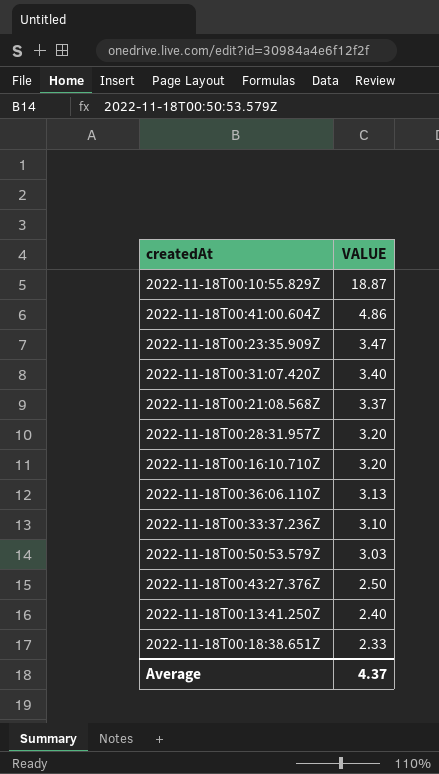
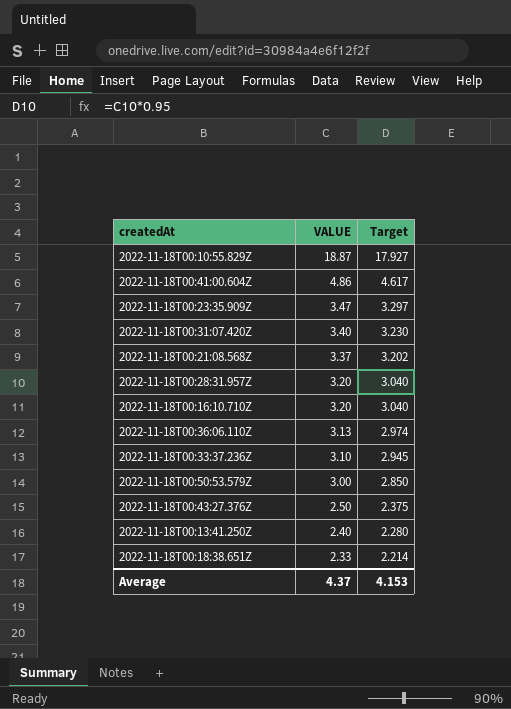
column Target | formula: none -> [VALUE] * 0.95
2022-11-18T00:50:53.579Z | VALUE: 3.03 -> 3.00

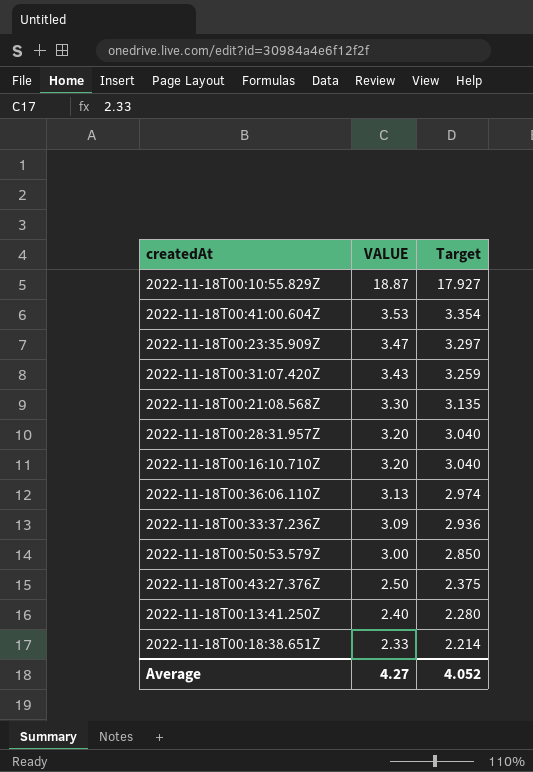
2022-11-18T00:41:00.604Z | VALUE: 4.86 -> 3.53
2022-11-18T00:41:00.604Z | Target: 4.617 -> 3.354
2022-11-18T00:31:07.420Z | VALUE: 3.40 -> 3.43
2022-11-18T00:31:07.420Z | Target: 3.230 -> 3.259
2022-11-18T00:21:08.568Z | VALUE: 3.37 -> 3.30
2022-11-18T00:21:08.568Z | Target: 3.202 -> 3.135
2022-11-18T00:33:37.236Z | VALUE: 3.10 -> 3.09
2022-11-18T00:33:37.236Z | Target: 2.945 -> 2.936
Average | VALUE: 4.37 -> 4.27
Average | Target: 4.153 -> 4.052

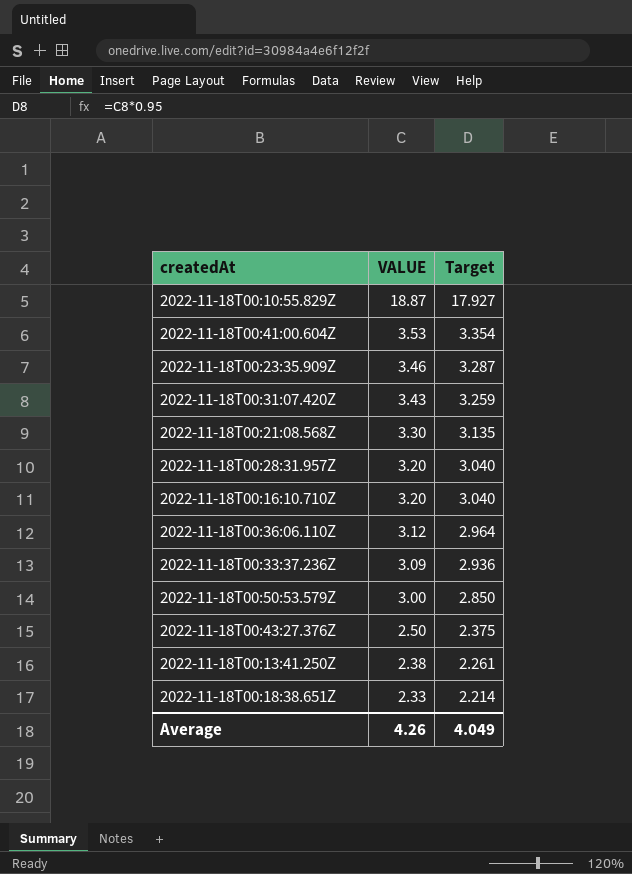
2022-11-18T00:23:35.909Z | VALUE: 3.47 -> 3.46
2022-11-18T00:23:35.909Z | Target: 3.297 -> 3.287
2022-11-18T00:36:06.110Z | VALUE: 3.13 -> 3.12
2022-11-18T00:36:06.110Z | Target: 2.974 -> 2.964
2022-11-18T00:13:41.250Z | VALUE: 2.40 -> 2.38
2022-11-18T00:13:41.250Z | Target: 2.280 -> 2.261
Average | VALUE: 4.27 -> 4.26
Average | Target: 4.052 -> 4.049

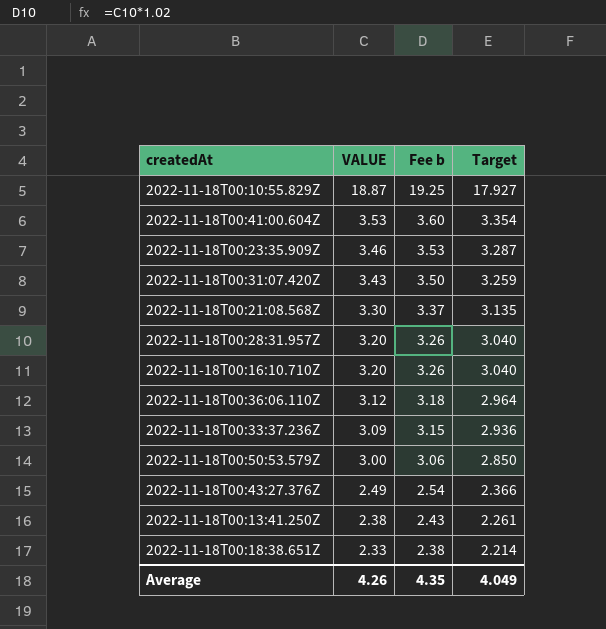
column Fee b | formula: none -> [VALUE] * 1.02
2022-11-18T00:43:27.376Z | VALUE: 2.50 -> 2.49
2022-11-18T00:43:27.376Z | Target: 2.375 -> 2.366

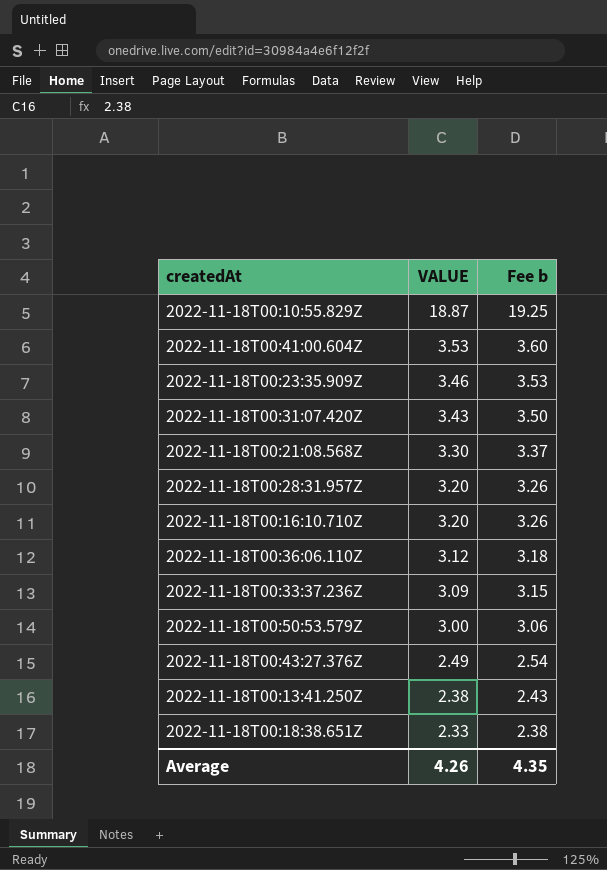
column Target | formula: [VALUE] * 0.95 -> none

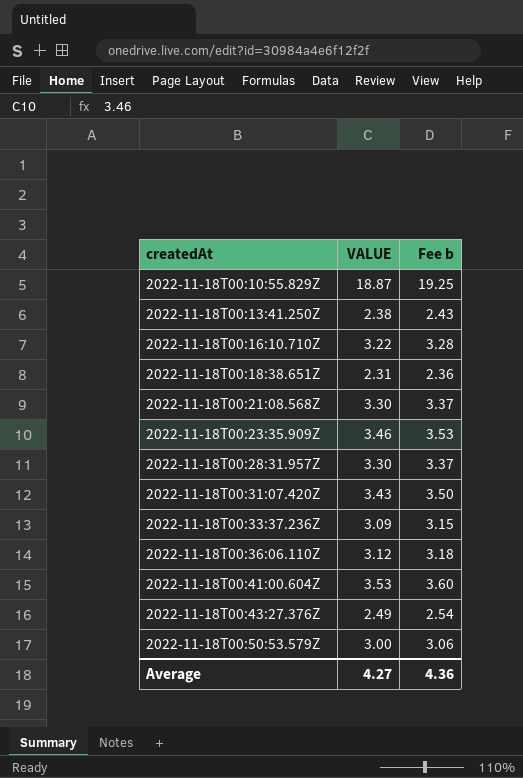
row order: VALUE descending -> createdAt ascending
2022-11-18T00:16:10.710Z | VALUE: 3.20 -> 3.22
2022-11-18T00:16:10.710Z | Fee b: 3.26 -> 3.28
2022-11-18T00:18:38.651Z | VALUE: 2.33 -> 2.31
2022-11-18T00:18:38.651Z | Fee b: 2.38 -> 2.36
2022-11-18T00:28:31.957Z | VALUE: 3.20 -> 3.30
2022-11-18T00:28:31.957Z | Fee b: 3.26 -> 3.37
Average | VALUE: 4.26 -> 4.27
Average | Fee b: 4.35 -> 4.36

